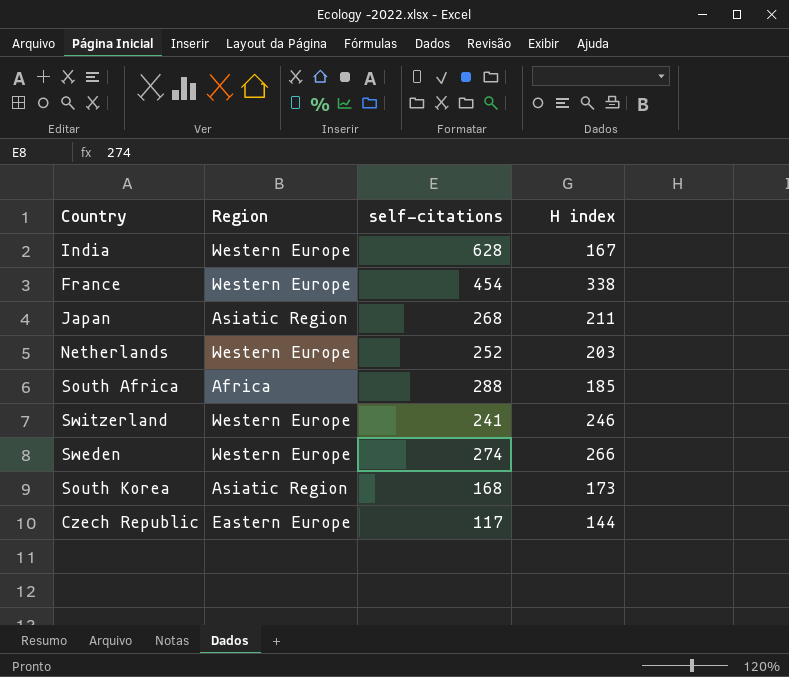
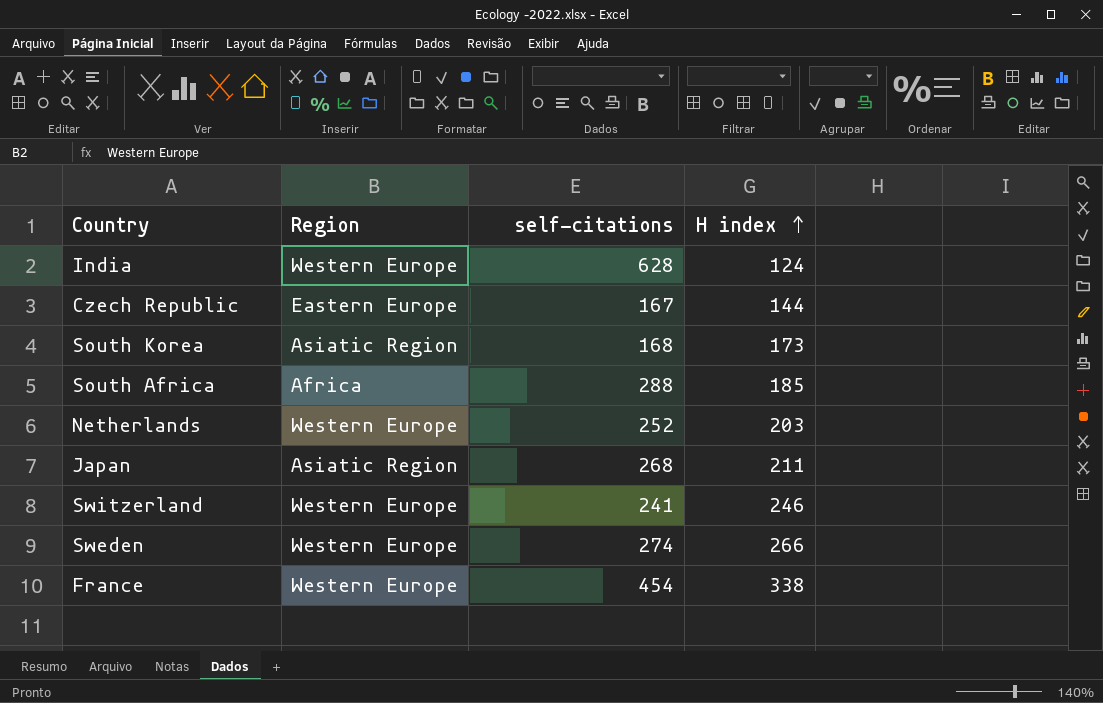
row order: none -> H index ascending
India | H index: 167 -> 124
Czech Republic | self-citations: 117 -> 167

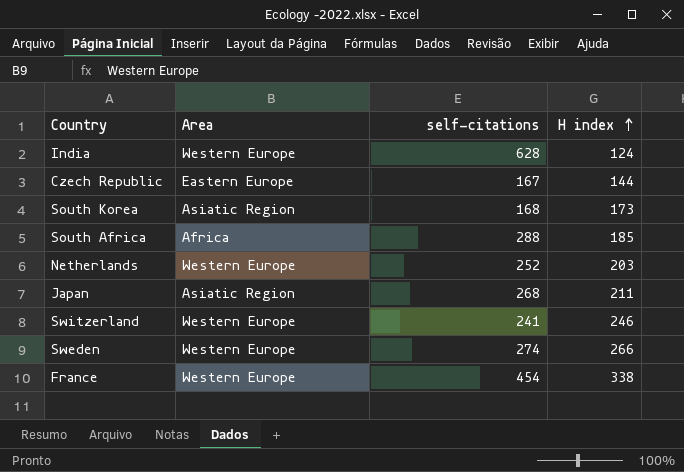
column name: Region -> Area

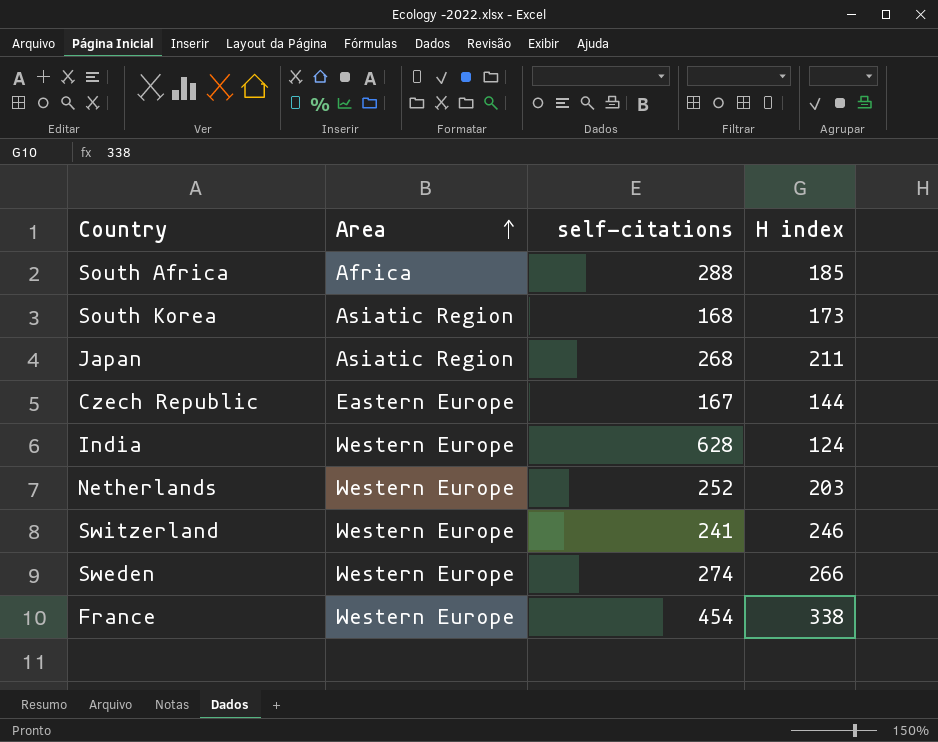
row order: H index ascending -> Area ascending

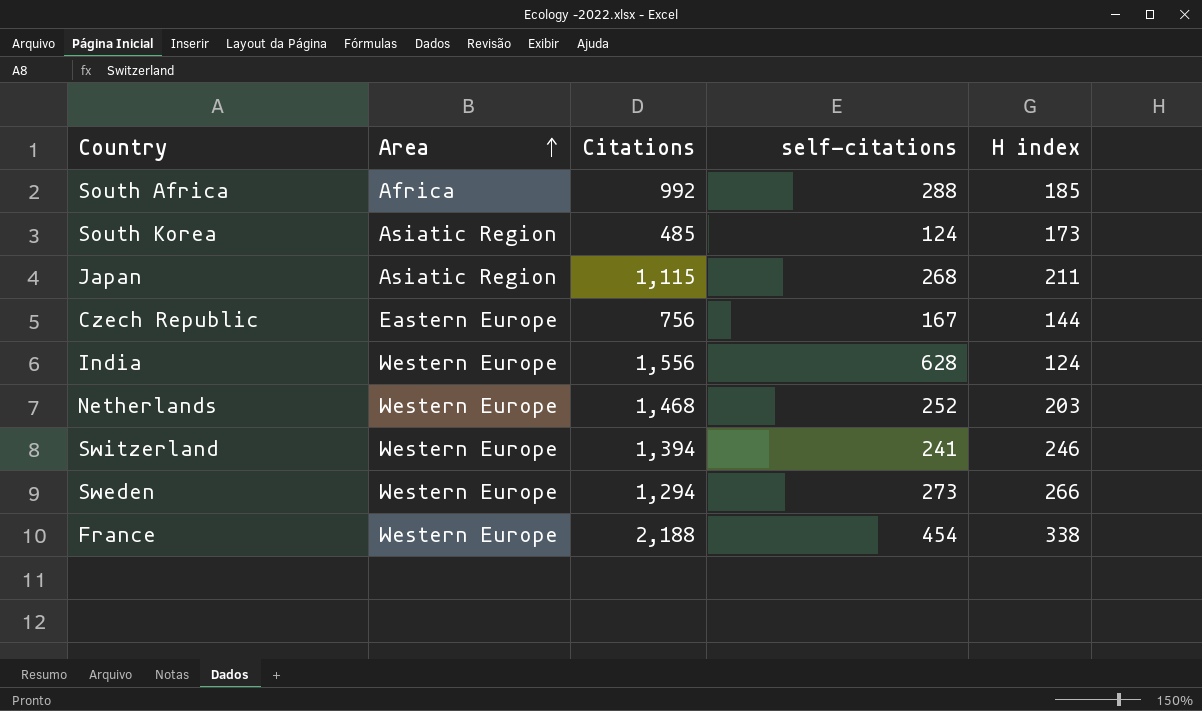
column Citations | position: none -> 3
South Korea | self-citations: 168 -> 124
Sweden | self-citations: 274 -> 273

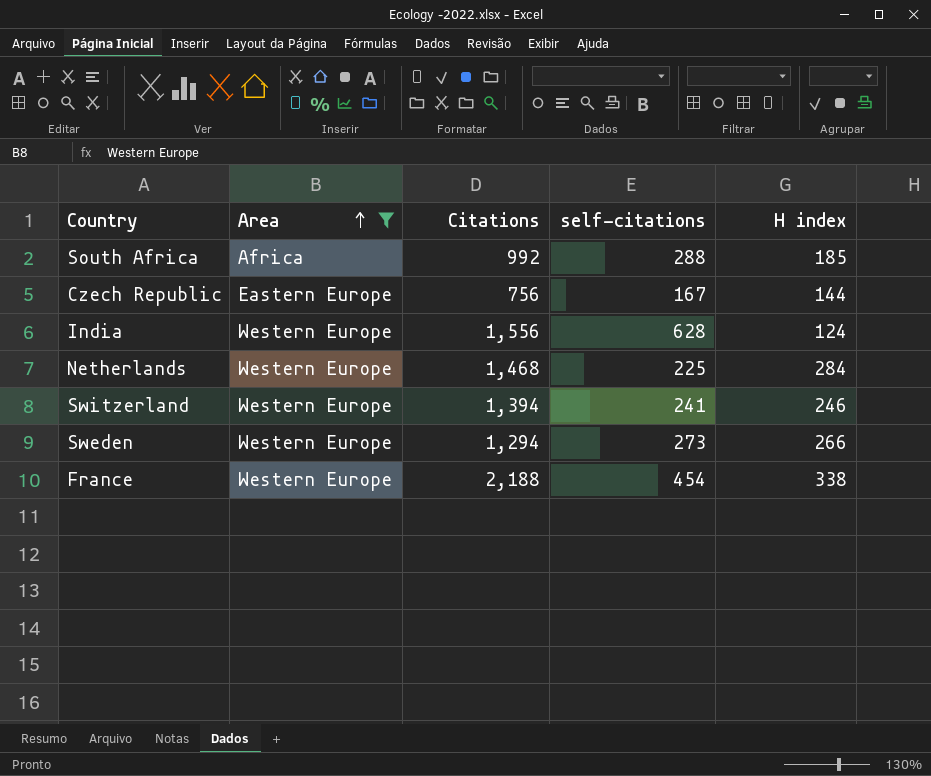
filter: none -> Area != Asiatic Region
Netherlands | self-citations: 252 -> 225
Netherlands | H index: 203 -> 284

